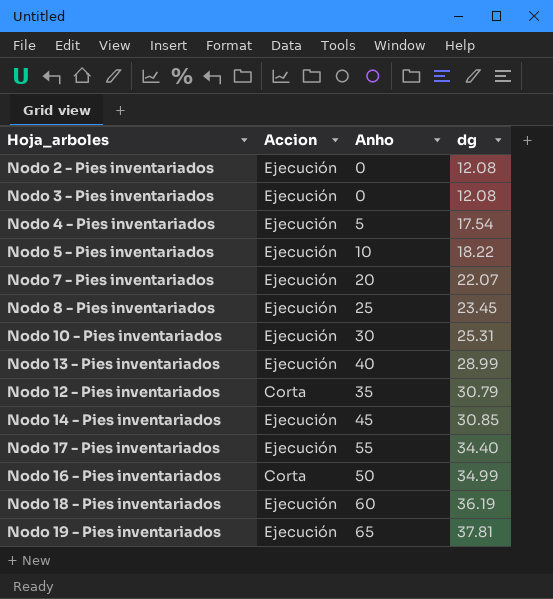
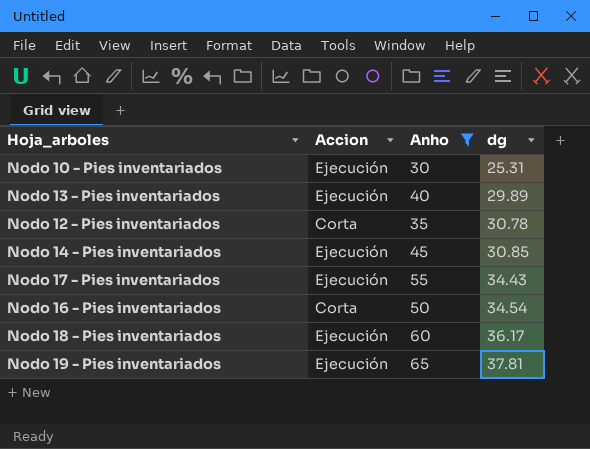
filter: none -> Anho >= 30
Nodo 13 - Pies inventariados | dg: 28.99 -> 29.89
Nodo 12 - Pies inventariados | dg: 30.79 -> 30.78
Nodo 17 - Pies inventariados | dg: 34.40 -> 34.43
Nodo 16 - Pies inventariados | dg: 34.99 -> 34.54
Nodo 18 - Pies inventariados | dg: 36.19 -> 36.17

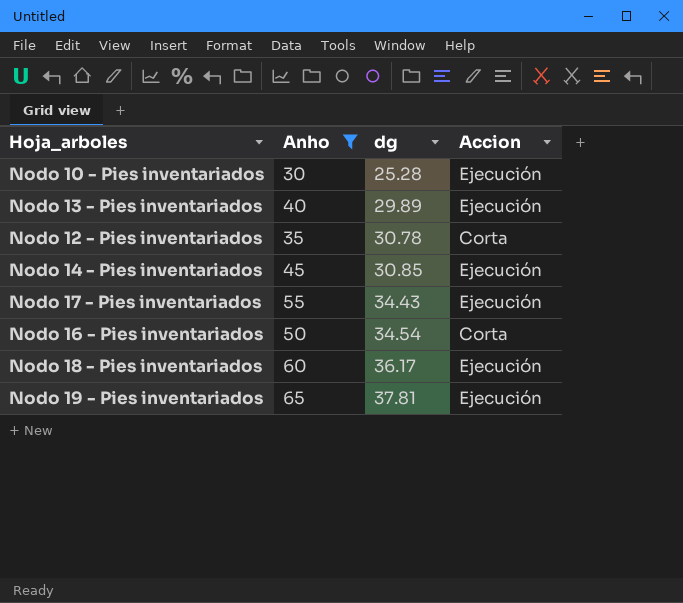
column Accion | position: 2 -> 4
Nodo 10 - Pies inventariados | dg: 25.31 -> 25.28

